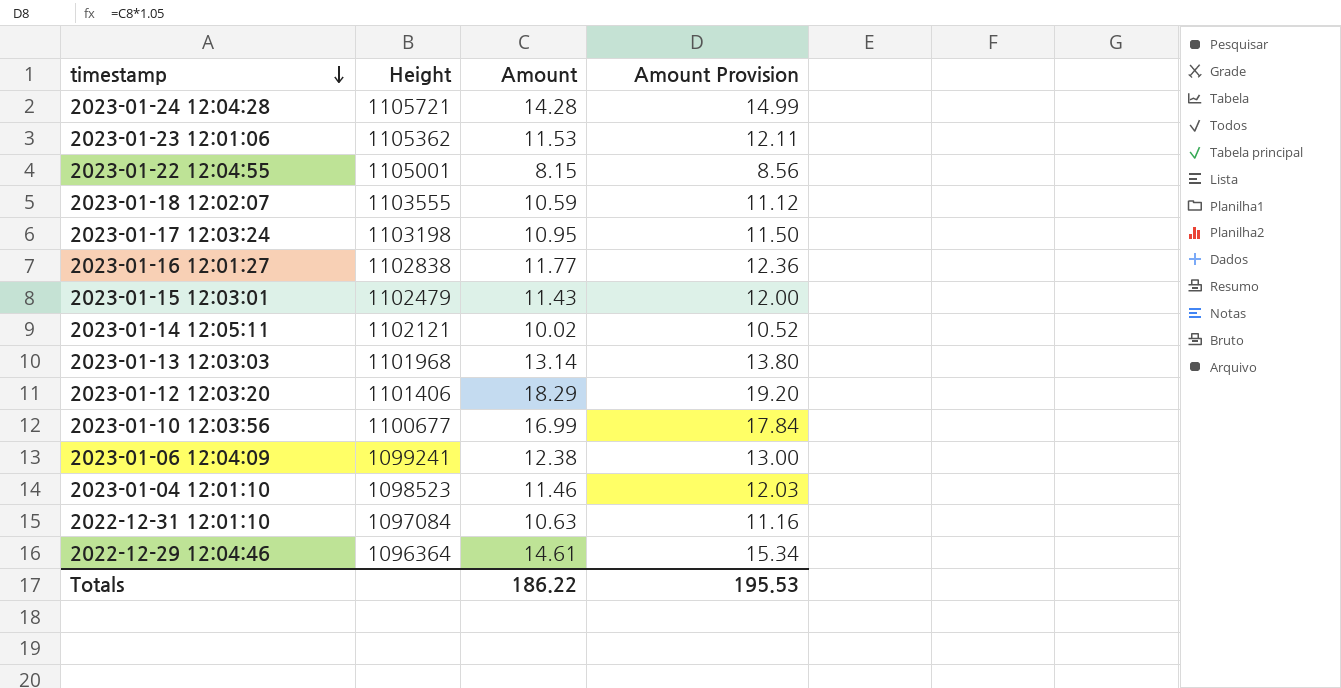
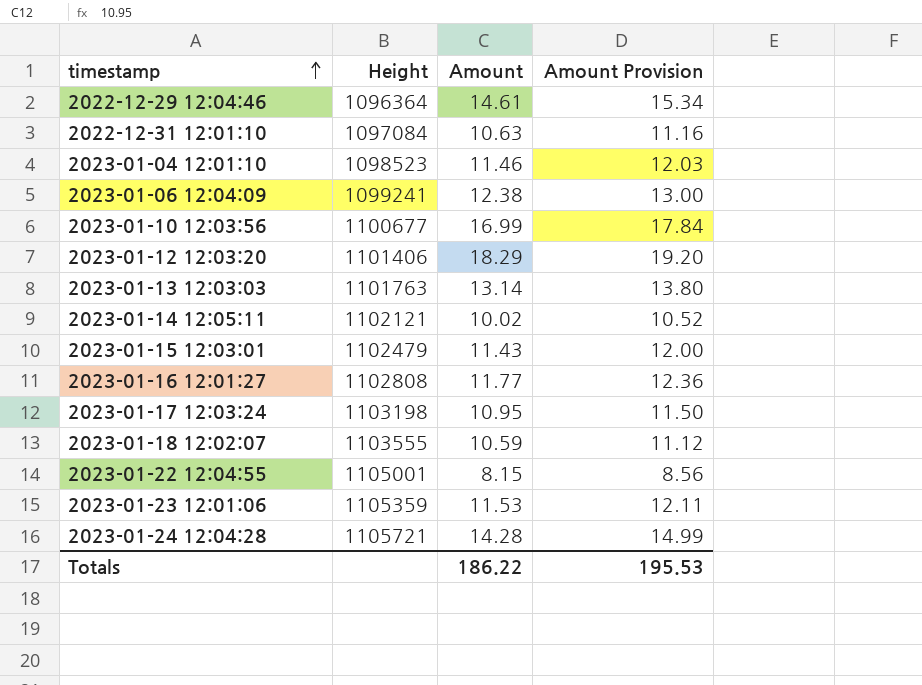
row order: timestamp descending -> timestamp ascending
2023-01-13 12:03:03 | Height: 1101968 -> 1101763
2023-01-16 12:01:27 | Height: 1102838 -> 1102808
2023-01-23 12:01:06 | Height: 1105362 -> 1105359

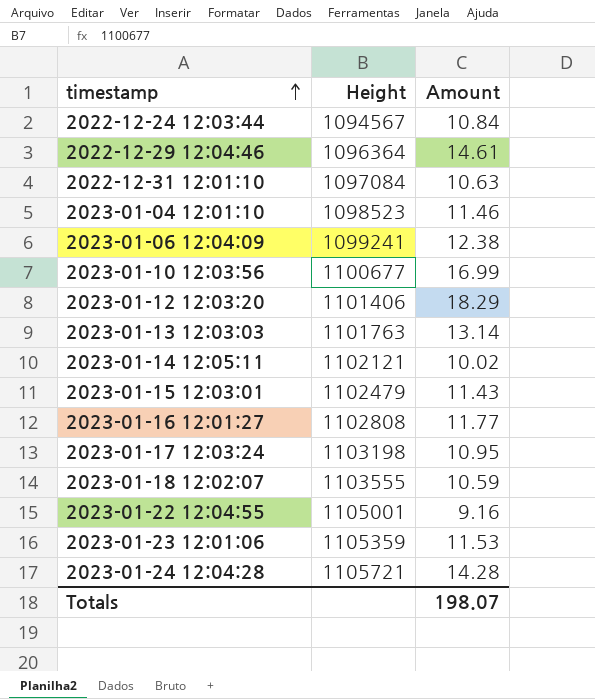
column Amount Provision | formula: [Amount] * 1.05 -> none
row 2022-12-24 12:03:44: none -> 1094567 | 10.84
2023-01-22 12:04:55 | Amount: 8.15 -> 9.16
Totals | Amount: 186.22 -> 198.07

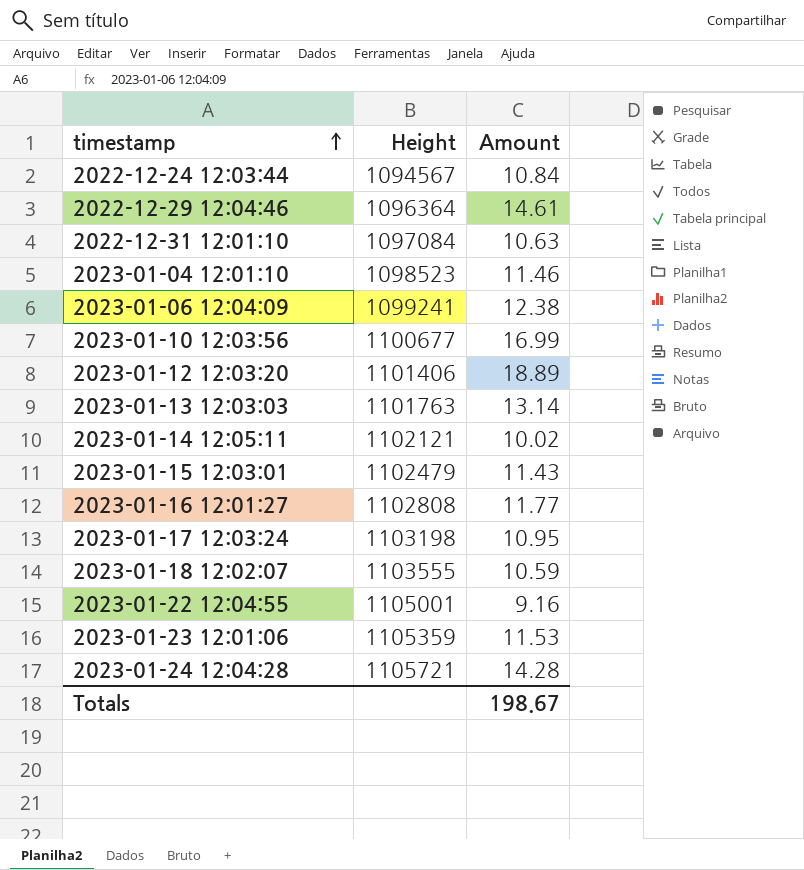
2023-01-12 12:03:20 | Amount: 18.29 -> 18.89
Totals | Amount: 198.07 -> 198.67

